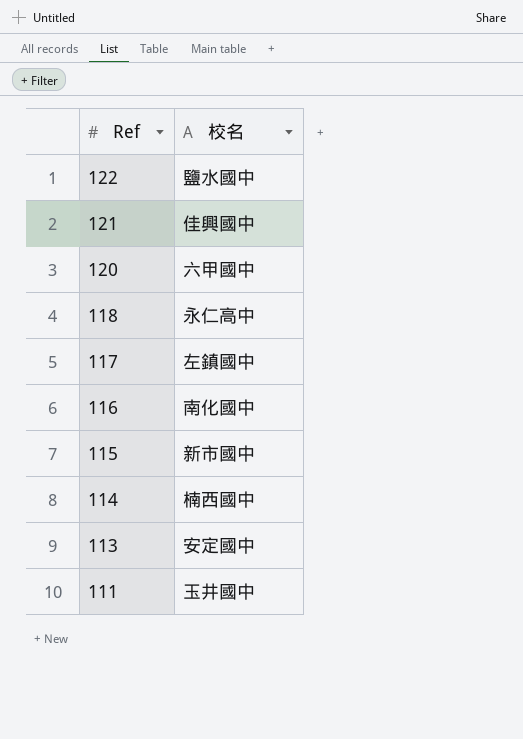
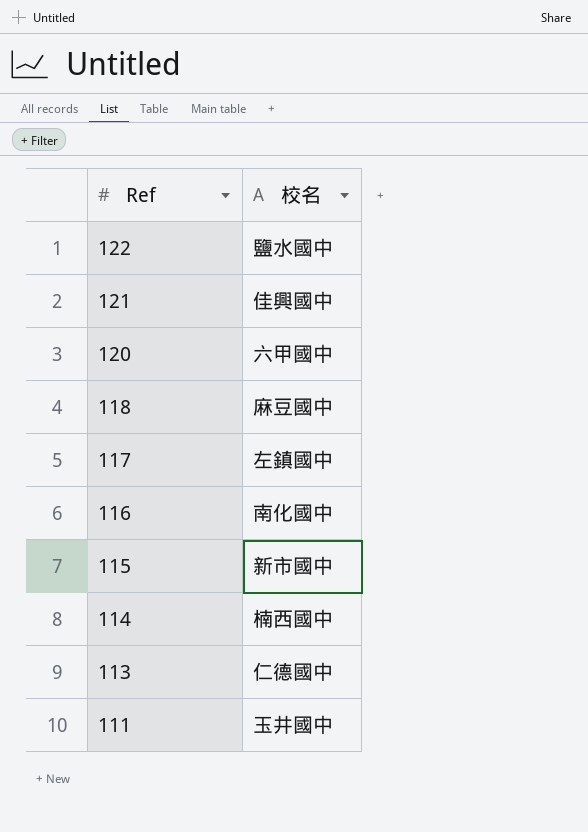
118 | 校名: 永仁高中 -> 麻豆國中
113 | 校名: 安定國中 -> 仁德國中

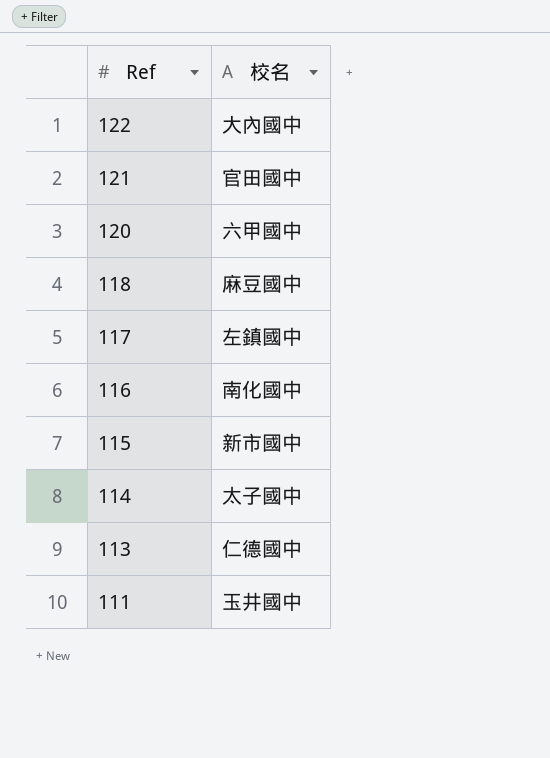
122 | 校名: 鹽水國中 -> 大內國中
121 | 校名: 佳興國中 -> 官田國中
114 | 校名: 楠西國中 -> 太子國中

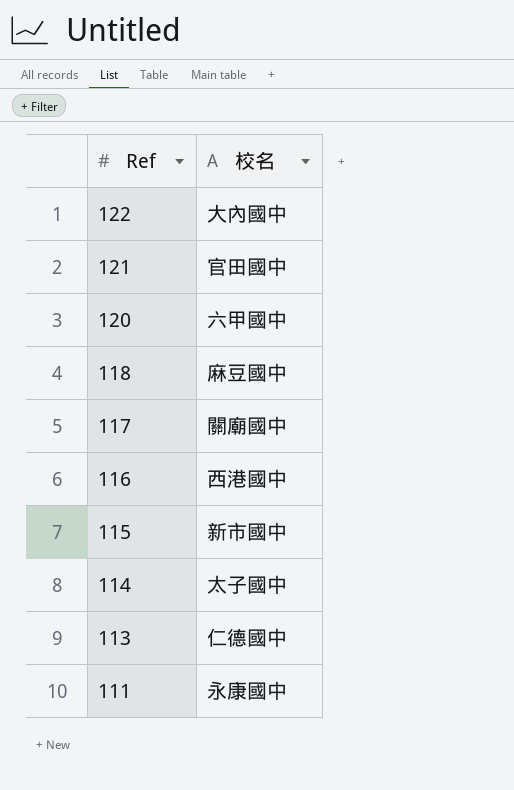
117 | 校名: 左鎮國中 -> 關廟國中
116 | 校名: 南化國中 -> 西港國中
111 | 校名: 玉井國中 -> 永康國中

